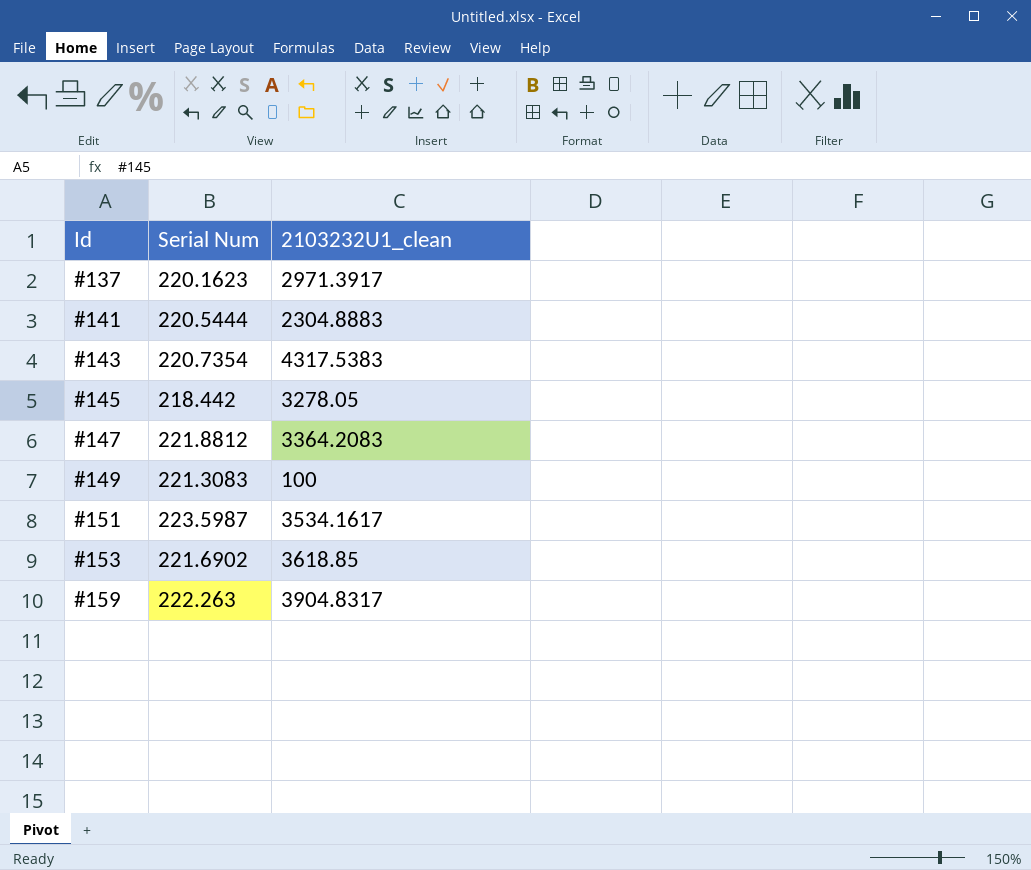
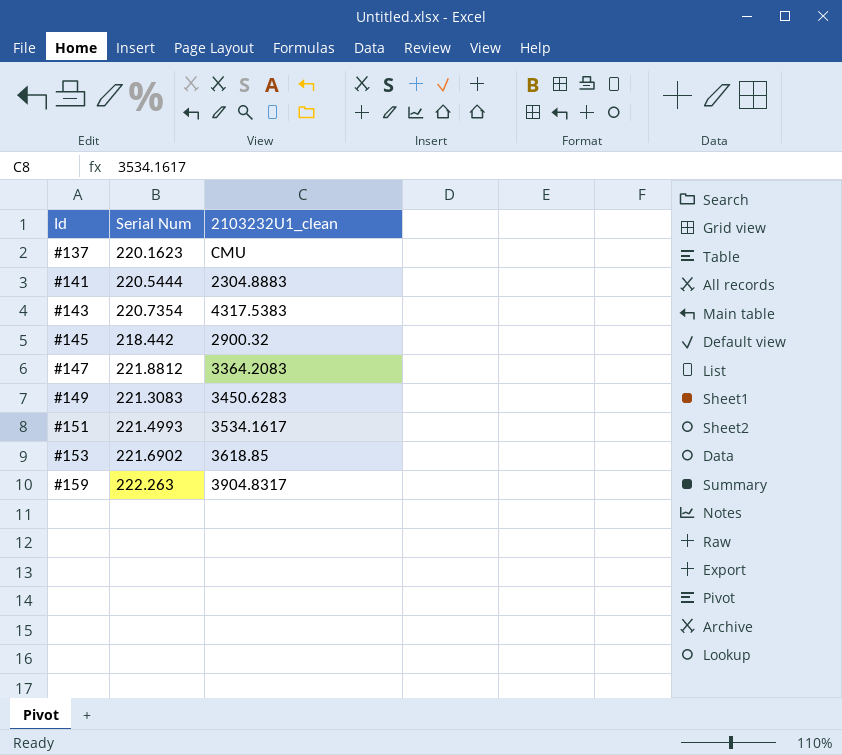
#137 | 2103232U1_clean: 2971.3917 -> CMU
#145 | 2103232U1_clean: 3278.05 -> 2900.32
#149 | 2103232U1_clean: 100 -> 3450.6283
#151 | Serial Num: 223.5987 -> 221.4993

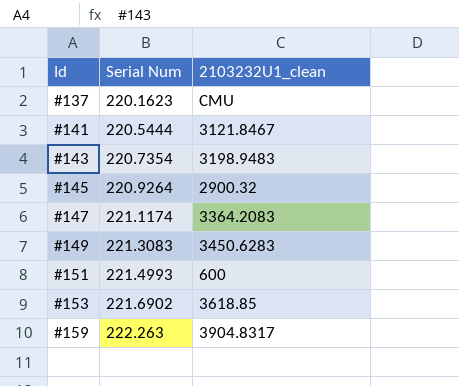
#141 | 2103232U1_clean: 2304.8883 -> 3121.8467
#143 | 2103232U1_clean: 4317.5383 -> 3198.9483
#145 | Serial Num: 218.442 -> 220.9264
#147 | Serial Num: 221.8812 -> 221.1174
#151 | 2103232U1_clean: 3534.1617 -> 600

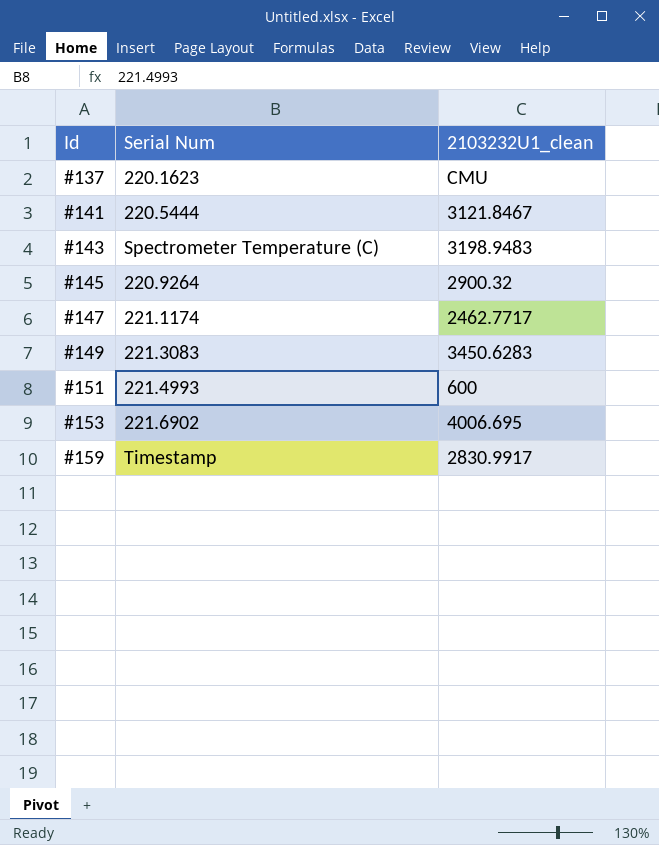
#143 | Serial Num: 220.7354 -> Spectrometer Temperature (C)
#147 | 2103232U1_clean: 3364.2083 -> 2462.7717
#153 | 2103232U1_clean: 3618.85 -> 4006.695
#159 | Serial Num: 222.263 -> Timestamp
#159 | 2103232U1_clean: 3904.8317 -> 2830.9917

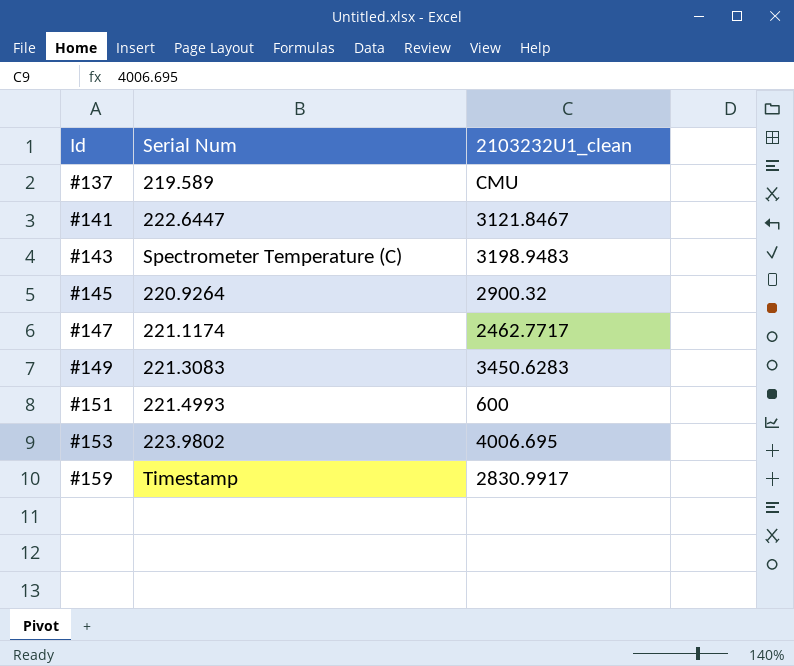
#137 | Serial Num: 220.1623 -> 219.589
#141 | Serial Num: 220.5444 -> 222.6447
#153 | Serial Num: 221.6902 -> 223.9802

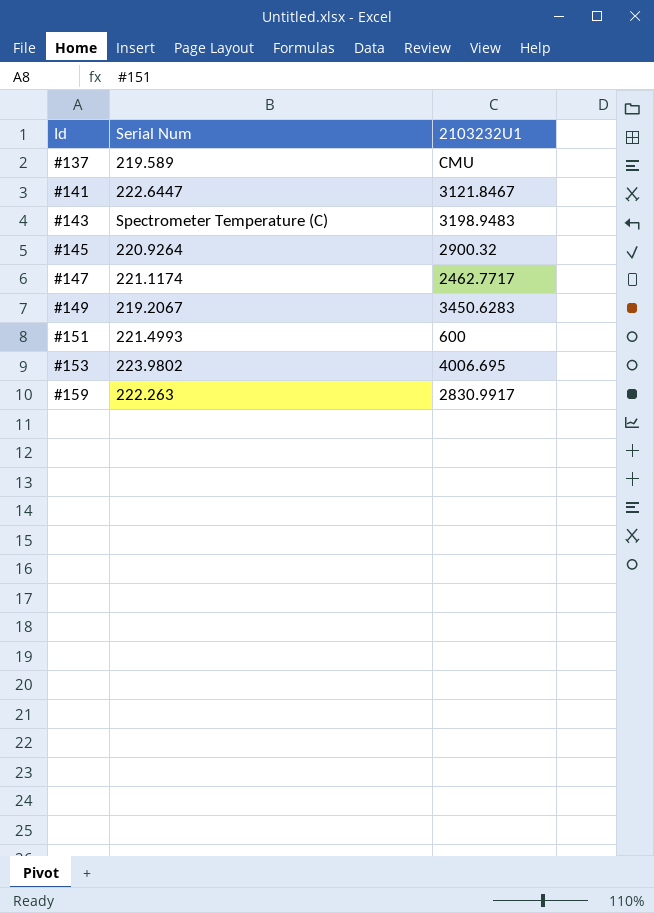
column name: 2103232U1_clean -> 2103232U1
#149 | Serial Num: 221.3083 -> 219.2067
#159 | Serial Num: Timestamp -> 222.263

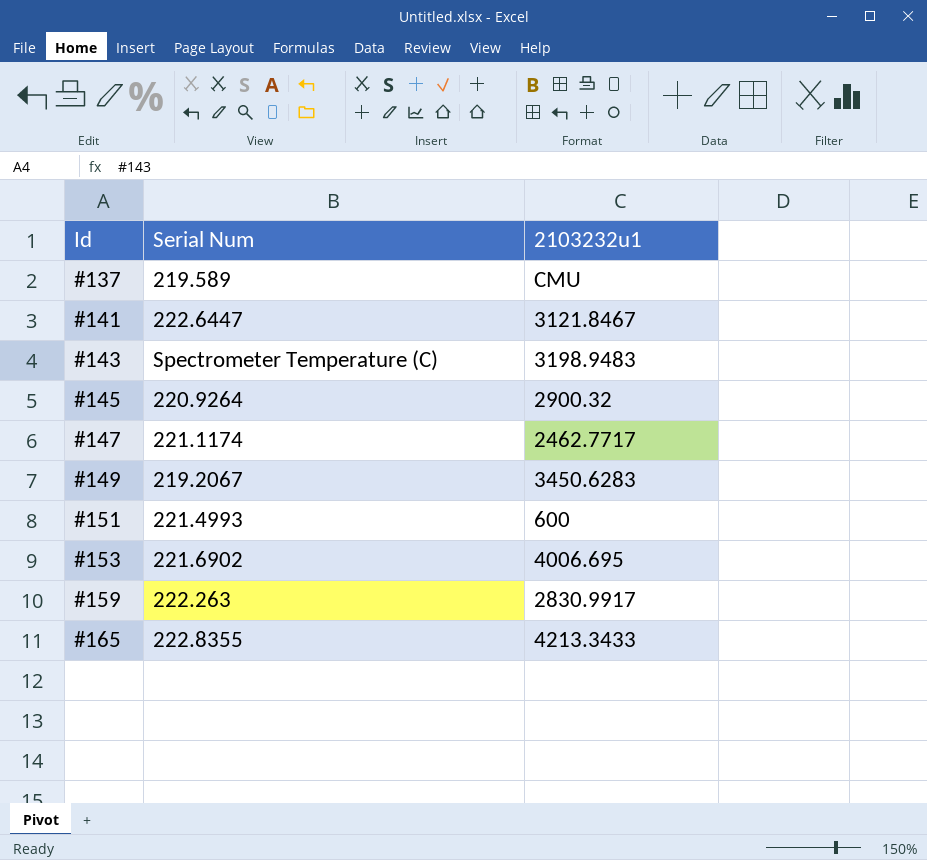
column name: 2103232U1 -> 2103232u1
#153 | Serial Num: 223.9802 -> 221.6902
row #165: none -> 222.8355 | 4213.3433

